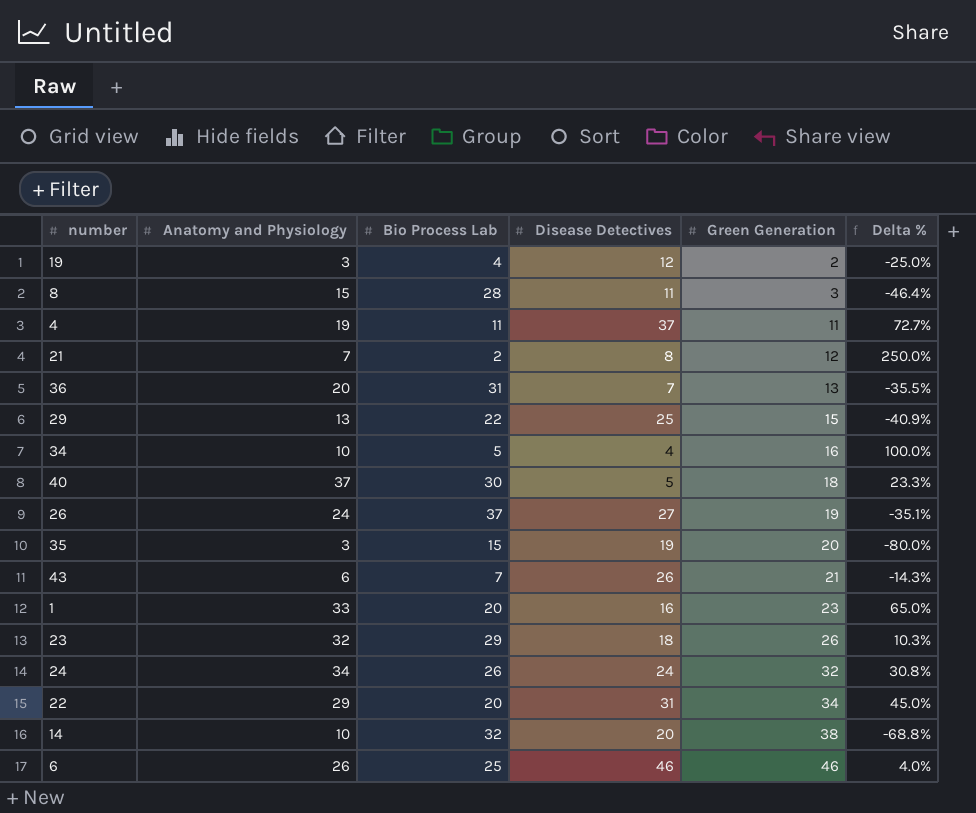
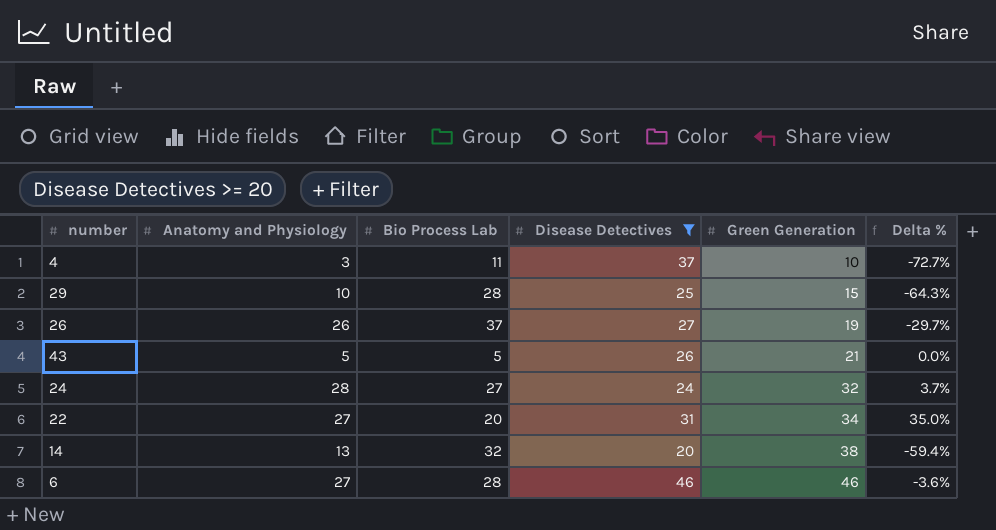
filter: none -> Disease Detectives >= 20
4 | Anatomy and Physiology: 19 -> 3
4 | Green Generation: 11 -> 10
4 | Delta %: 72.7% -> -72.7%
29 | Anatomy and Physiology: 13 -> 10
29 | Bio Process Lab: 22 -> 28
29 | Delta %: -40.9% -> -64.3%
26 | Anatomy and Physiology: 24 -> 26
26 | Delta %: -35.1% -> -29.7%
43 | Anatomy and Physiology: 6 -> 5
43 | Bio Process Lab: 7 -> 5
43 | Delta %: -14.3% -> 0.0%
24 | Anatomy and Physiology: 34 -> 28
24 | Bio Process Lab: 26 -> 27
24 | Delta %: 30.8% -> 3.7%
22 | Anatomy and Physiology: 29 -> 27
22 | Delta %: 45.0% -> 35.0%
14 | Anatomy and Physiology: 10 -> 13
14 | Delta %: -68.8% -> -59.4%
6 | Anatomy and Physiology: 26 -> 27
6 | Bio Process Lab: 25 -> 28
6 | Delta %: 4.0% -> -3.6%

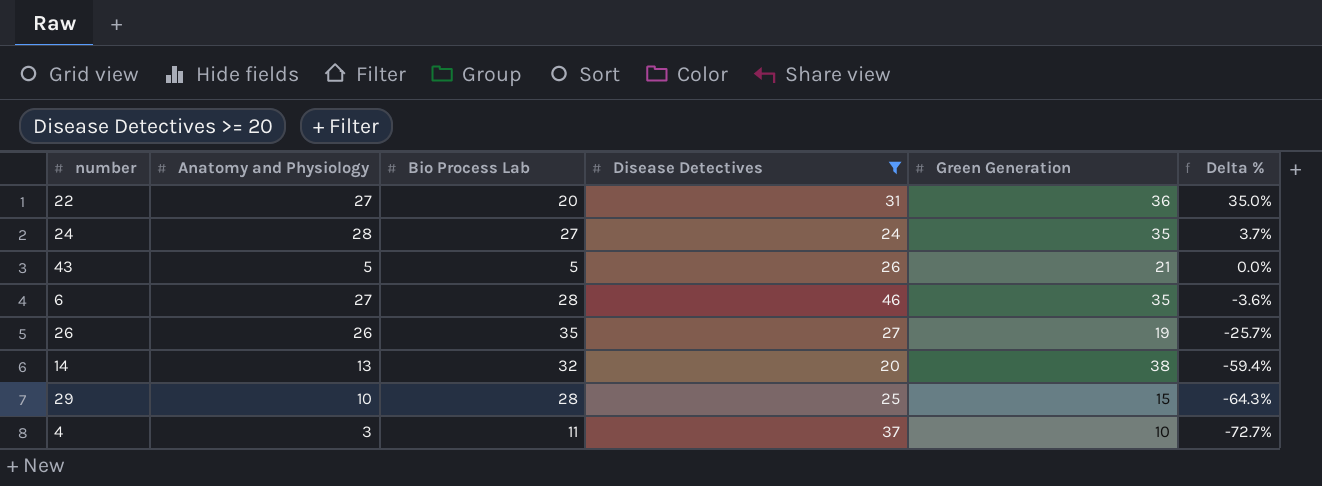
row order: Green Generation ascending -> Delta % descending
22 | Green Generation: 34 -> 36
24 | Green Generation: 32 -> 35
6 | Green Generation: 46 -> 35
26 | Bio Process Lab: 37 -> 35
26 | Delta %: -29.7% -> -25.7%

